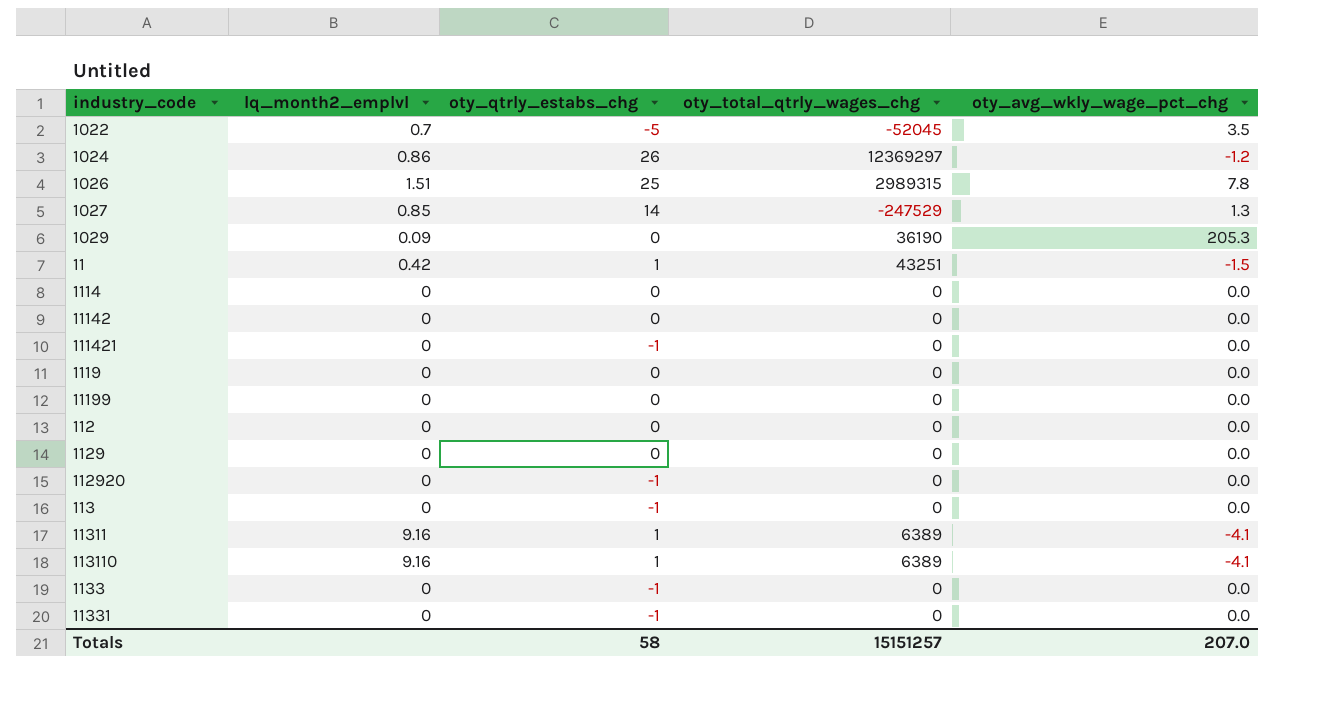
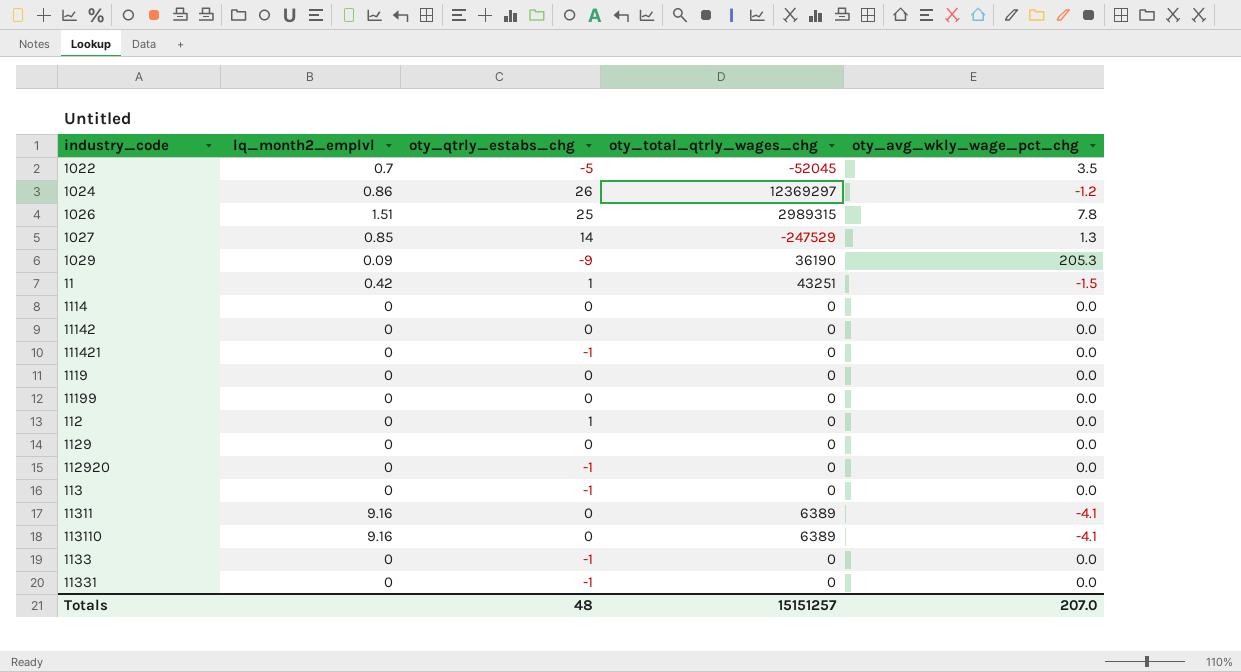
1029 | oty_qtrly_estabs_chg: 0 -> -9
112 | oty_qtrly_estabs_chg: 0 -> 1
11311 | oty_qtrly_estabs_chg: 1 -> 0
113110 | oty_qtrly_estabs_chg: 1 -> 0
Totals | oty_qtrly_estabs_chg: 58 -> 48

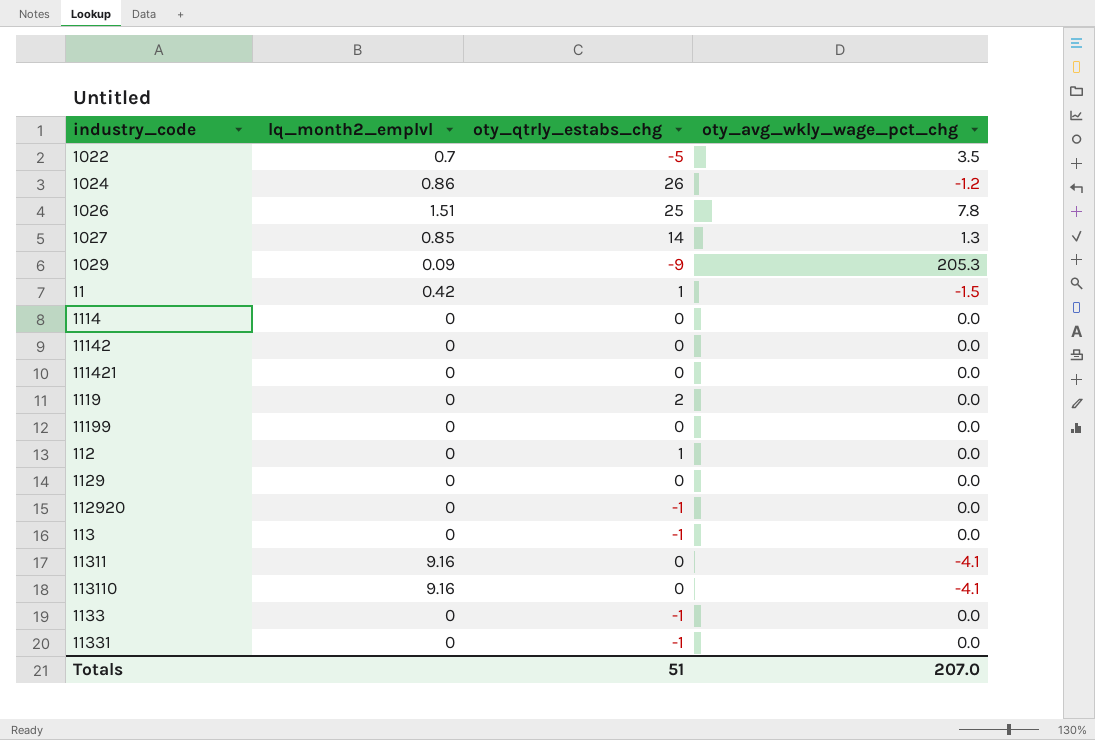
column oty_total_qtrly_wages_chg | position: 4 -> none
111421 | oty_qtrly_estabs_chg: -1 -> 0
1119 | oty_qtrly_estabs_chg: 0 -> 2
Totals | oty_qtrly_estabs_chg: 48 -> 51

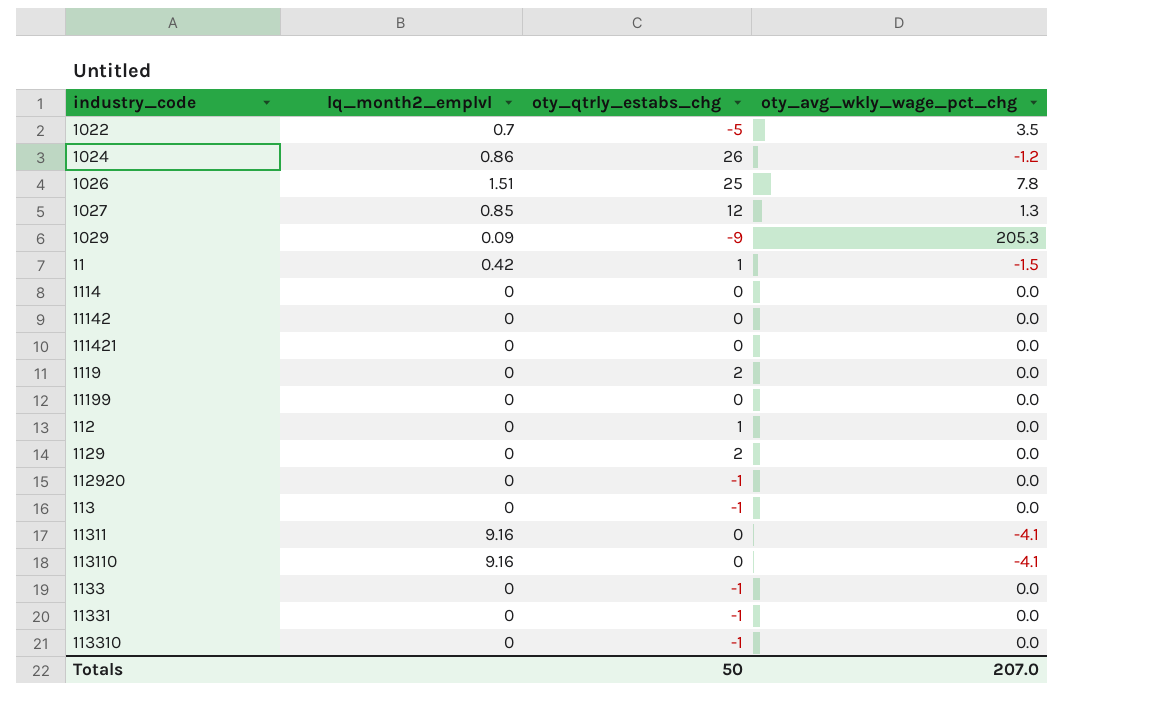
1027 | oty_qtrly_estabs_chg: 14 -> 12
1129 | oty_qtrly_estabs_chg: 0 -> 2
row 113310: none -> 0 | -1 | 0.0
Totals | oty_qtrly_estabs_chg: 51 -> 50

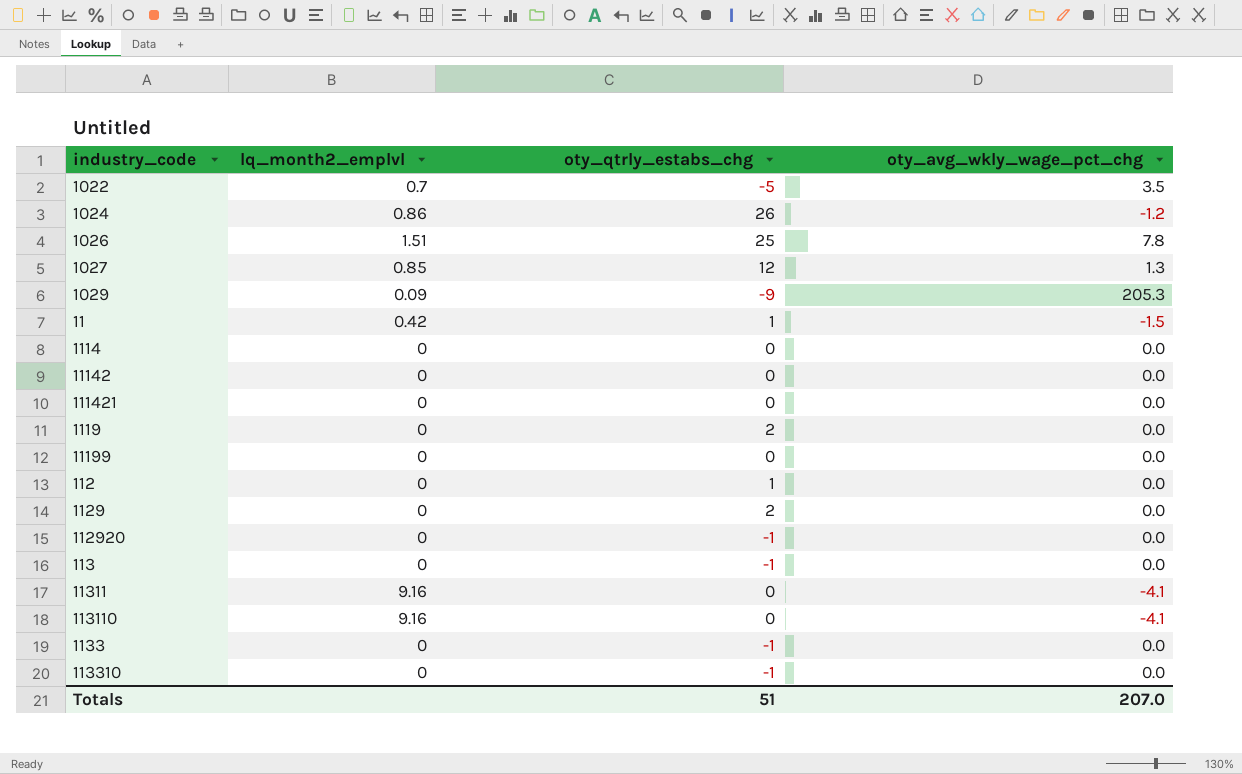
row 11331: 0 | -1 | 0.0 -> none
Totals | oty_qtrly_estabs_chg: 50 -> 51

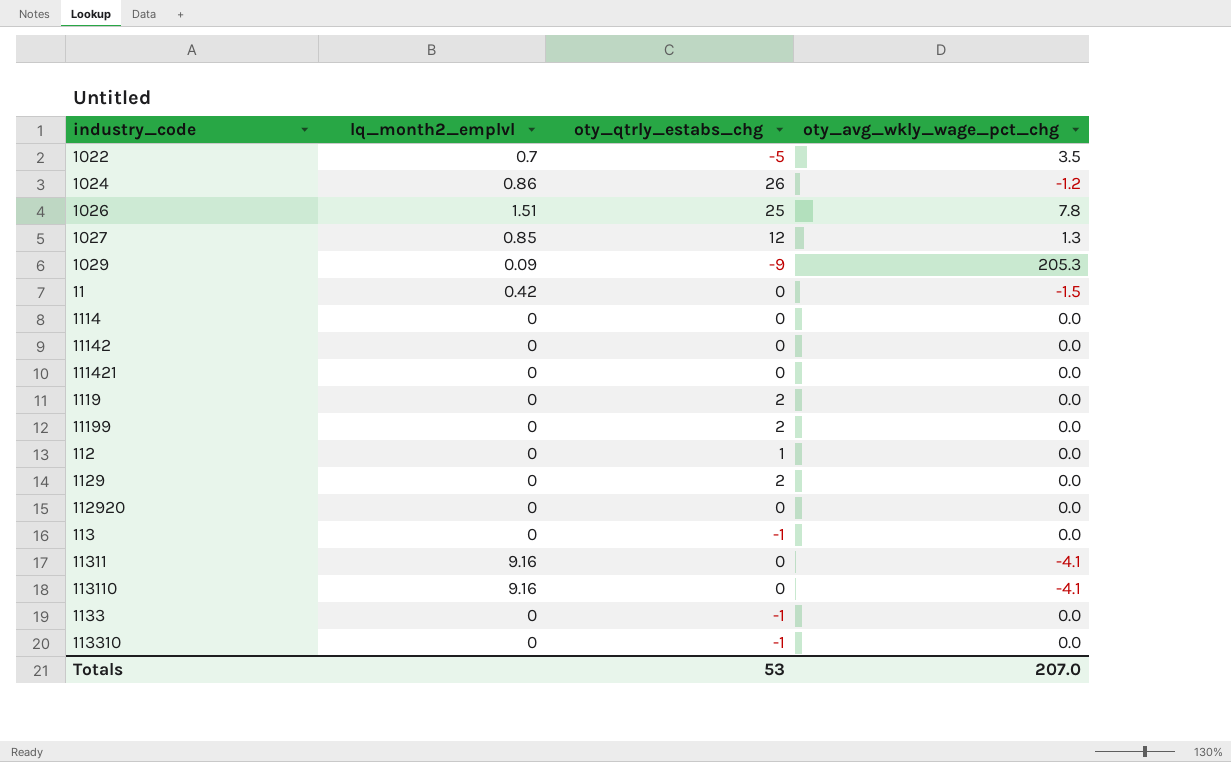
11 | oty_qtrly_estabs_chg: 1 -> 0
11199 | oty_qtrly_estabs_chg: 0 -> 2
112920 | oty_qtrly_estabs_chg: -1 -> 0
Totals | oty_qtrly_estabs_chg: 51 -> 53

